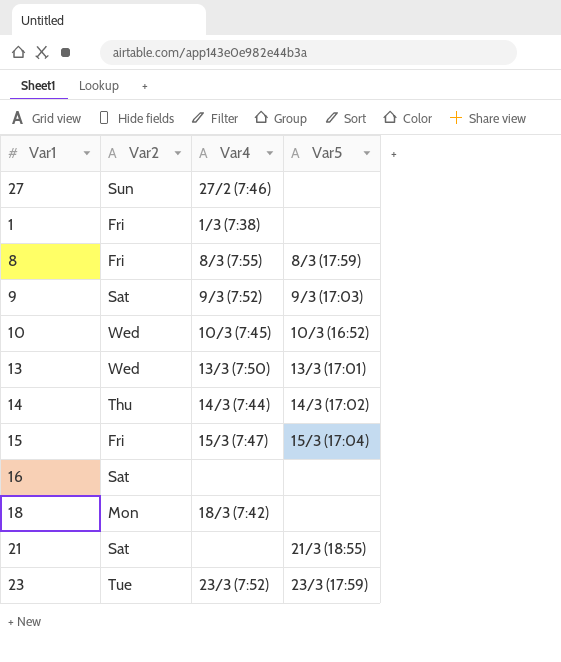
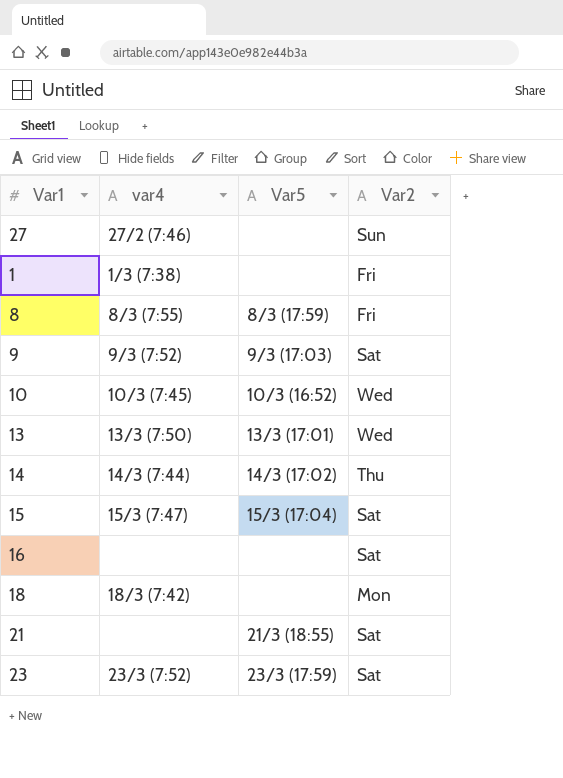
column name: Var4 -> var4
column Var2 | position: 2 -> 4
15 | Var2: Fri -> Sat
23 | Var2: Tue -> Sat

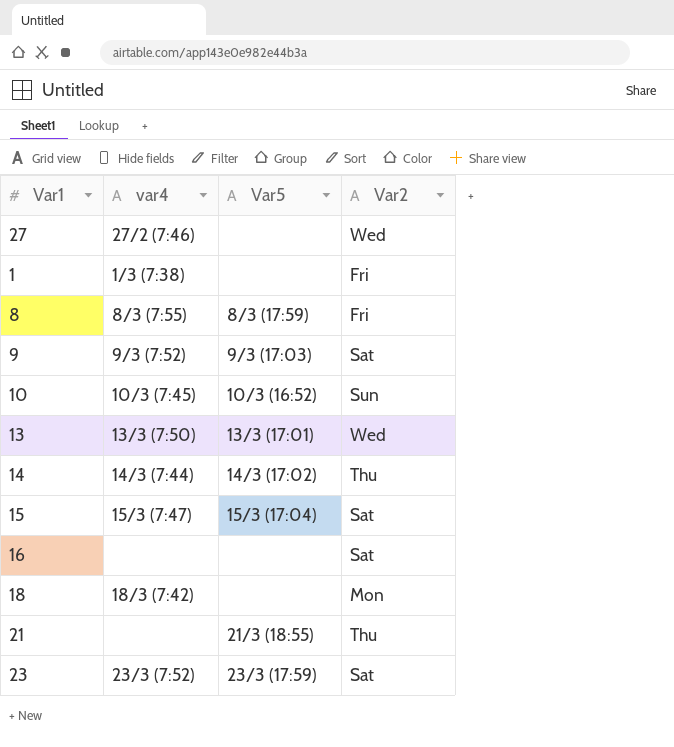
27 | Var2: Sun -> Wed
10 | Var2: Wed -> Sun
21 | Var2: Sat -> Thu

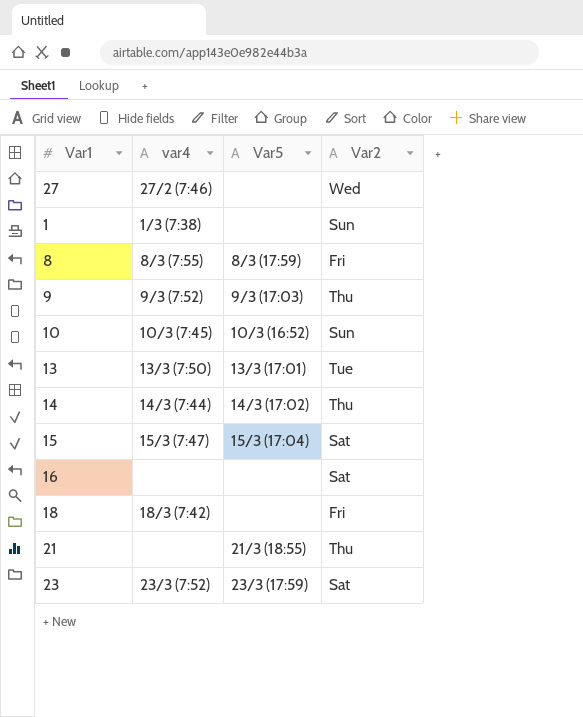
1 | Var2: Fri -> Sun
9 | Var2: Sat -> Thu
13 | Var2: Wed -> Tue
18 | Var2: Mon -> Fri

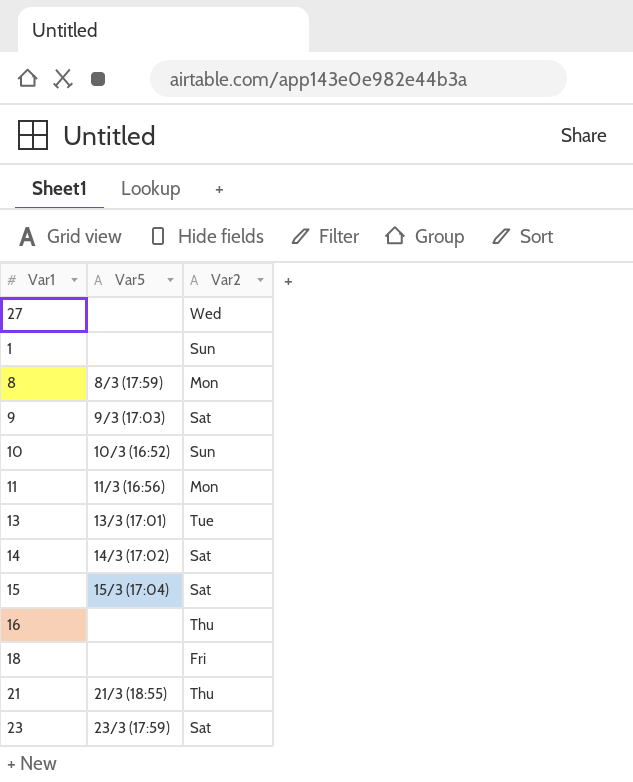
column var4 | position: 2 -> none
8 | Var2: Fri -> Mon
9 | Var2: Thu -> Sat
row 11: none -> 11/3 (16:56) | Mon
14 | Var2: Thu -> Sat
16 | Var2: Sat -> Thu

